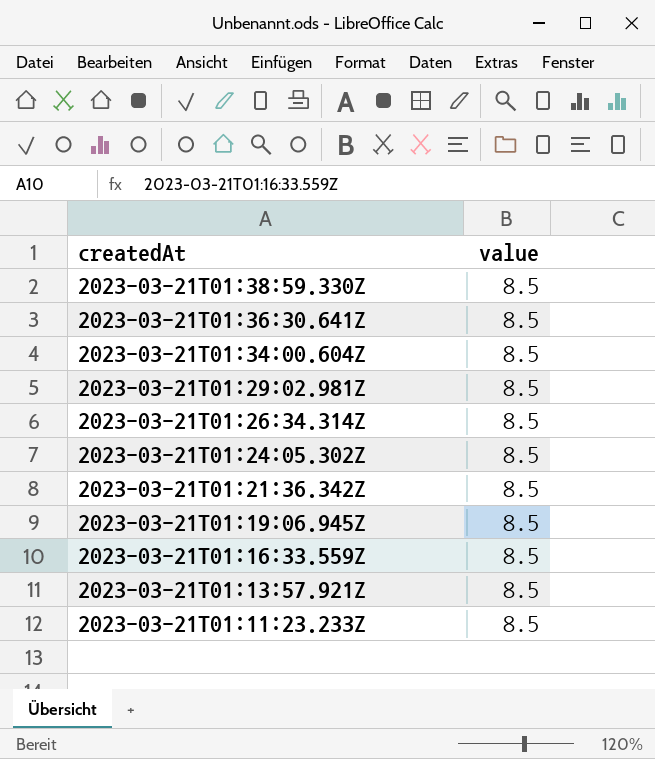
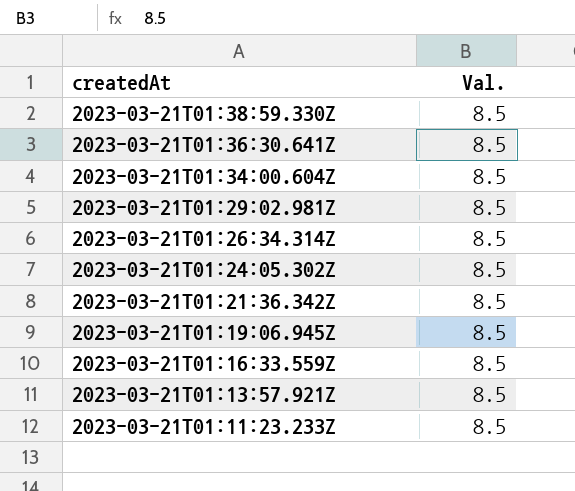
column name: value -> Val.

